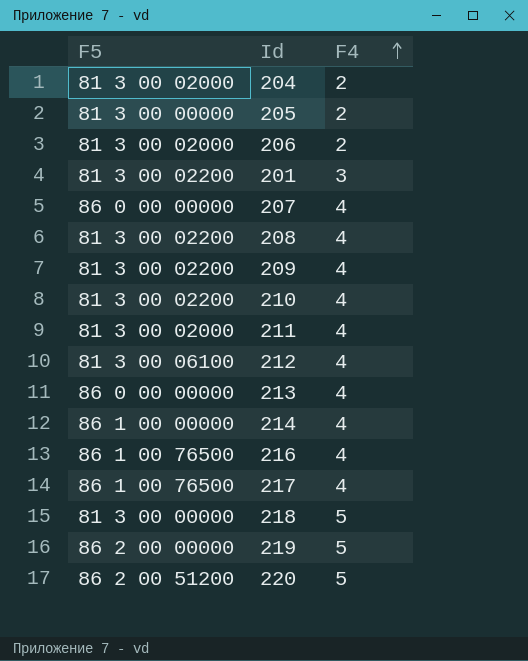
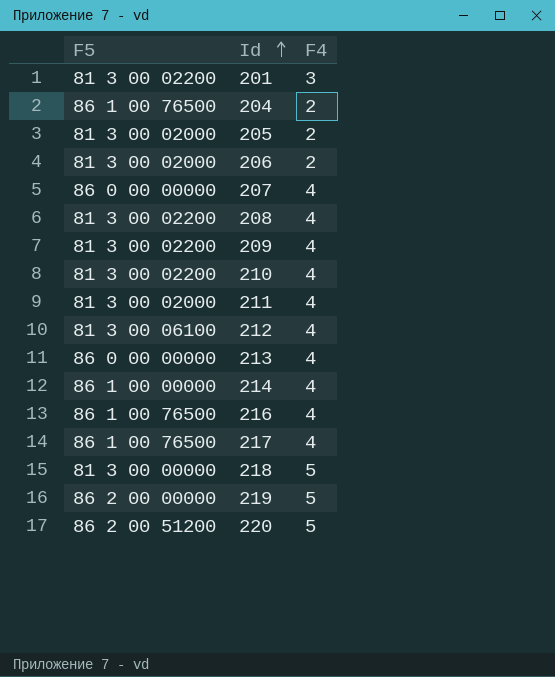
row order: F4 ascending -> Id ascending
204 | F5: 81 3 00 02000 -> 86 1 00 76500
205 | F5: 81 3 00 00000 -> 81 3 00 02000

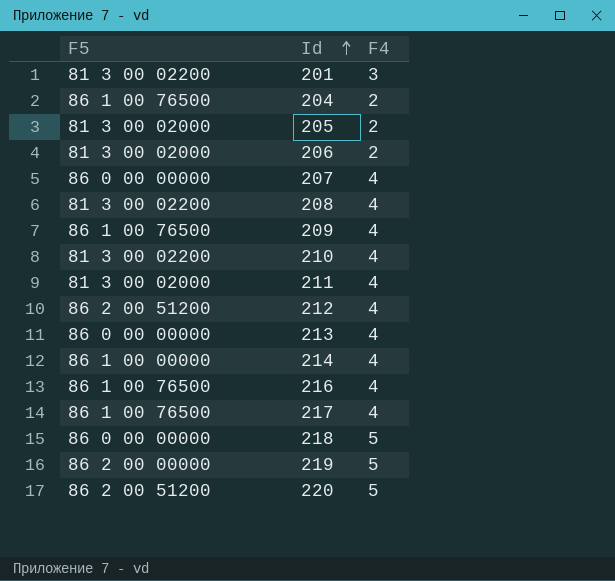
209 | F5: 81 3 00 02200 -> 86 1 00 76500
212 | F5: 81 3 00 06100 -> 86 2 00 51200
218 | F5: 81 3 00 00000 -> 86 0 00 00000

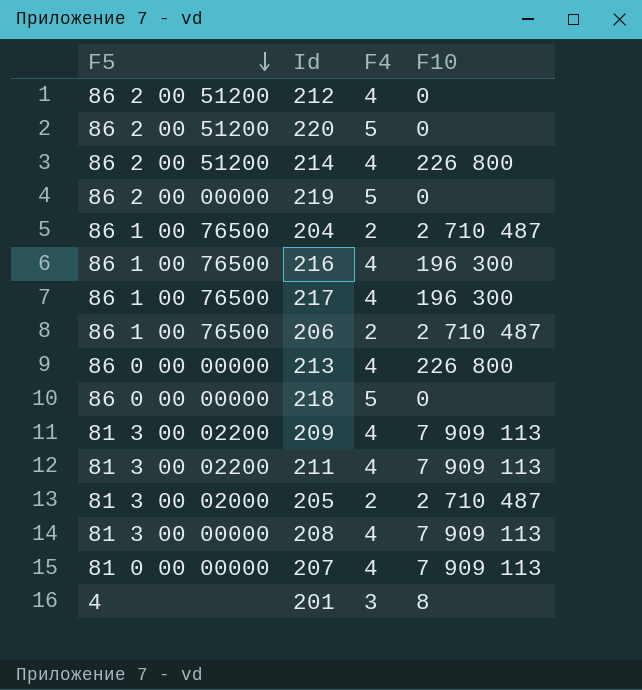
row order: Id ascending -> F5 descending
column F10 | position: none -> 4
row 210: 81 3 00 02200 | 4 -> none
214 | F5: 86 1 00 00000 -> 86 2 00 51200
206 | F5: 81 3 00 02000 -> 86 1 00 76500
209 | F5: 86 1 00 76500 -> 81 3 00 02200
211 | F5: 81 3 00 02000 -> 81 3 00 02200
208 | F5: 81 3 00 02200 -> 81 3 00 00000
207 | F5: 86 0 00 00000 -> 81 0 00 00000
201 | F5: 81 3 00 02200 -> 4

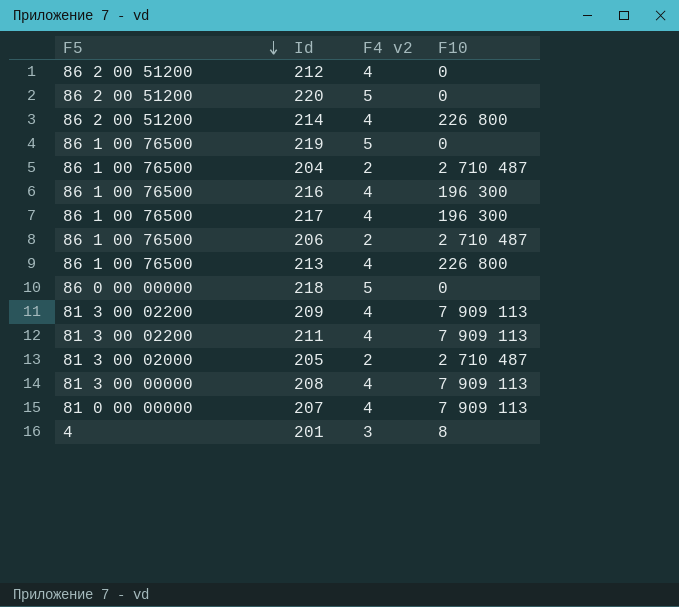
column name: F4 -> F4 v2
219 | F5: 86 2 00 00000 -> 86 1 00 76500
213 | F5: 86 0 00 00000 -> 86 1 00 76500

